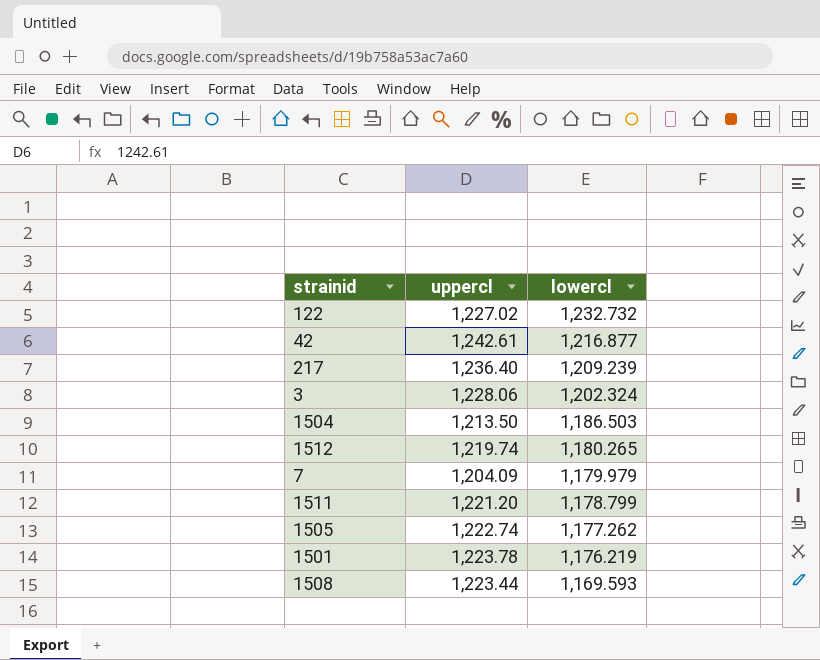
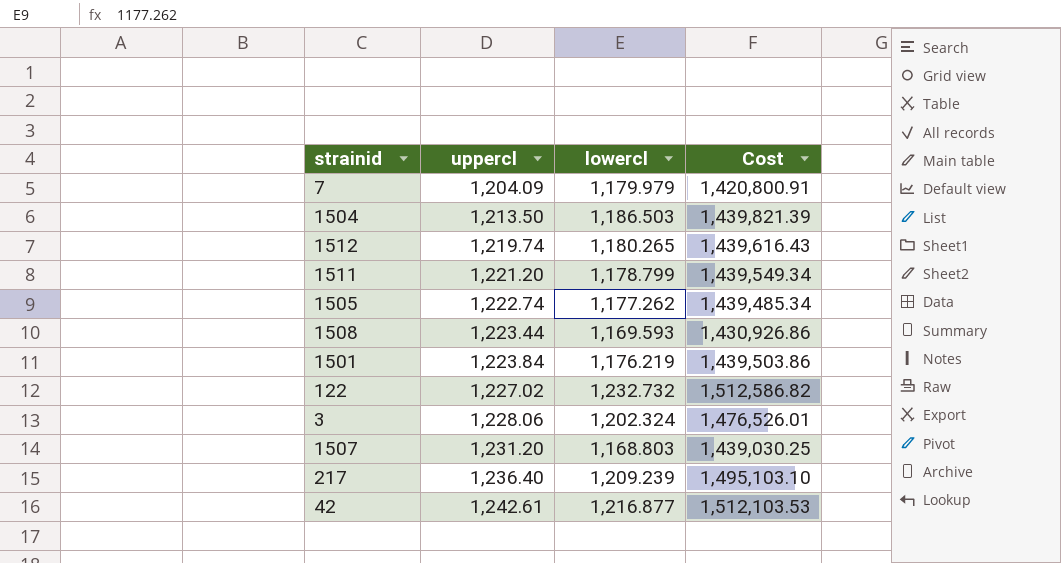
row order: lowercl descending -> uppercl ascending
column Cost | formula: none -> [uppercl] * [lowercl]
1501 | uppercl: 1,223.78 -> 1,223.84
row 1507: none -> 1,231.20 | 1,168.803 | 1,439,030.25

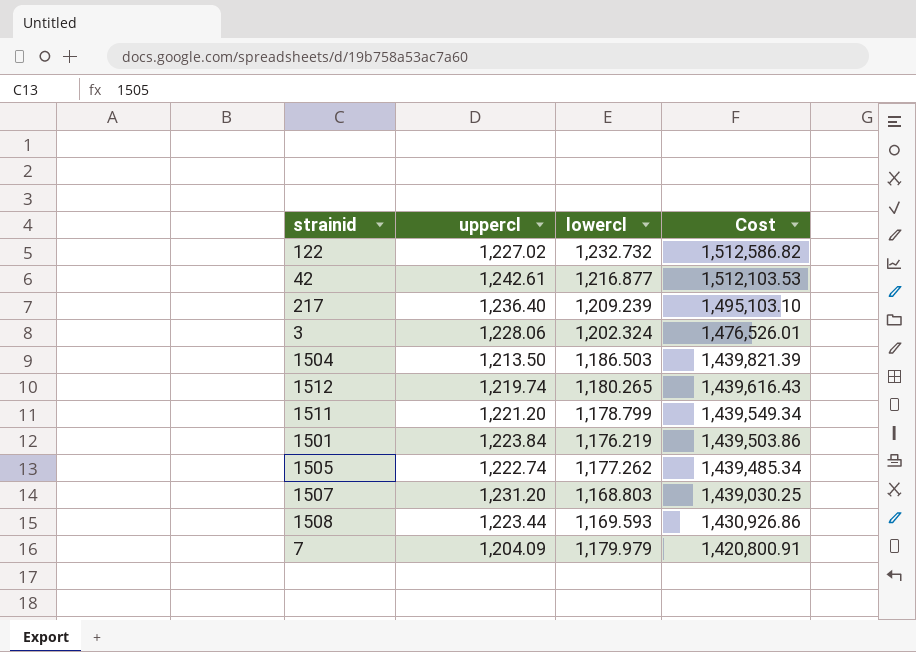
row order: uppercl ascending -> Cost descending

